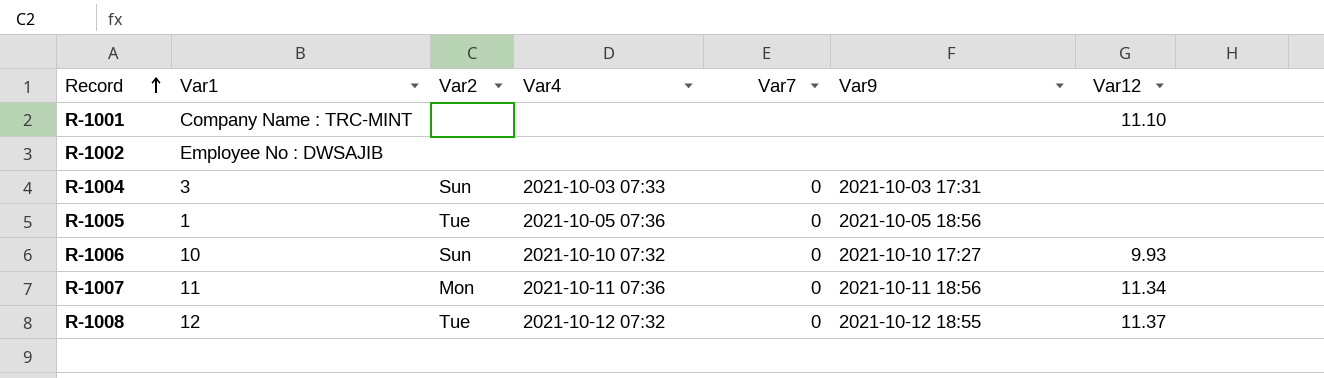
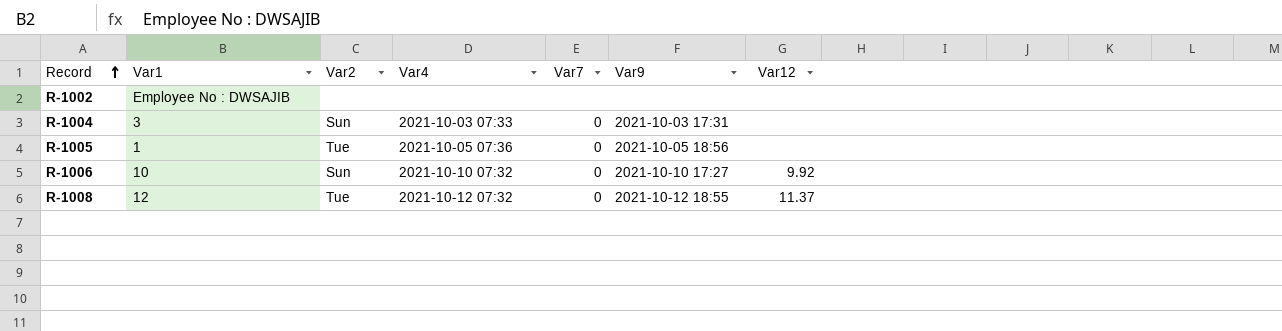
row R-1001: Company Name : TRC-MINT | none | none | none | none | 11.10 -> none
row R-1007: 11 | Mon | 2021-10-11 07:36 | 0 | 2021-10-11 18:56 | 11.34 -> none
R-1006 | Var12: 9.93 -> 9.92

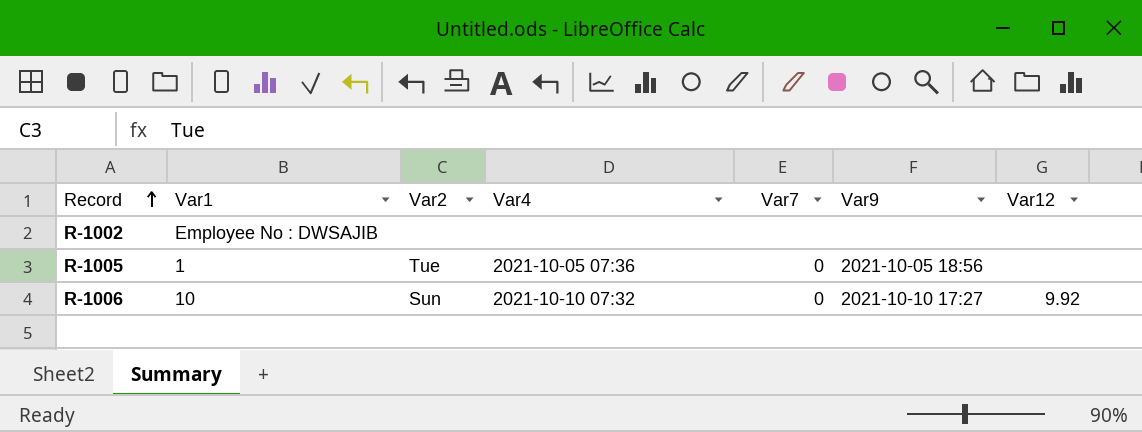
row R-1004: 3 | Sun | 2021-10-03 07:33 | 0 | 2021-10-03 17:31 | none -> none
row R-1008: 12 | Tue | 2021-10-12 07:32 | 0 | 2021-10-12 18:55 | 11.37 -> none

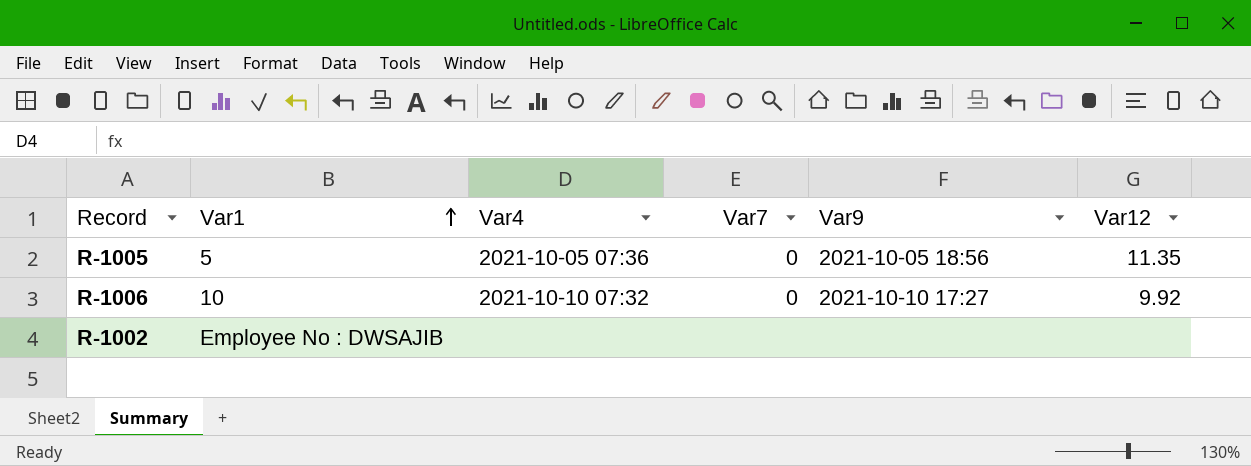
row order: Record ascending -> Var1 ascending
column Var2 | position: 3 -> none
R-1005 | Var1: 1 -> 5
R-1005 | Var12: none -> 11.35

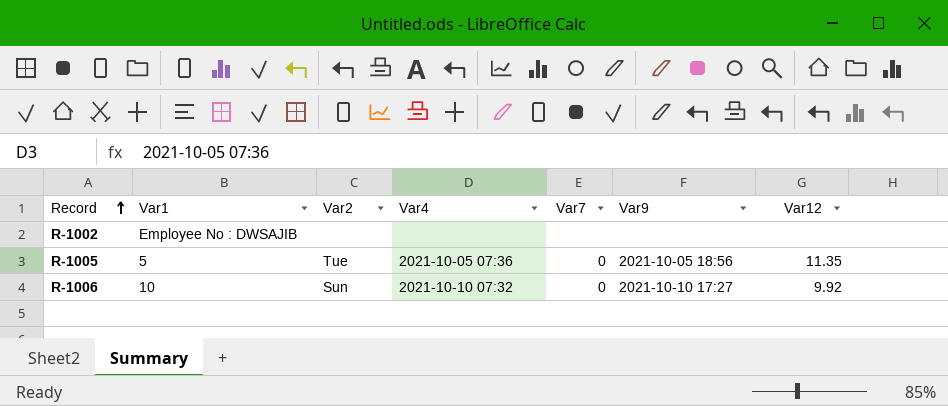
row order: Var1 ascending -> Record ascending
column Var2 | position: none -> 3

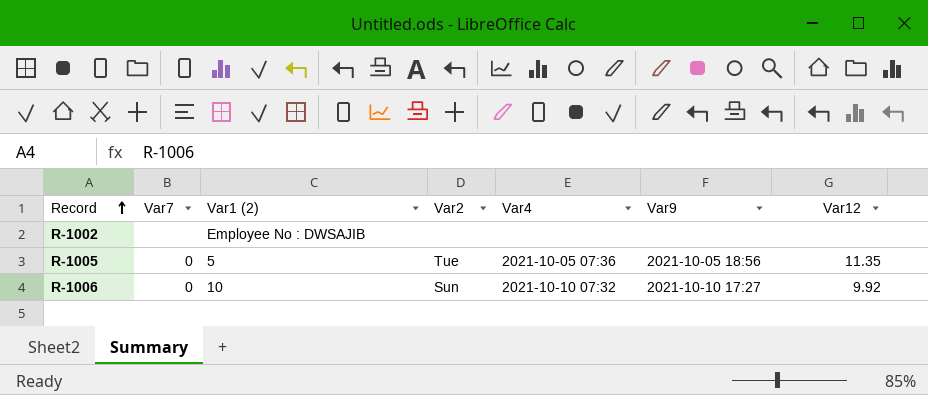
column Var7 | position: 5 -> 2
column name: Var1 -> Var1 (2)

